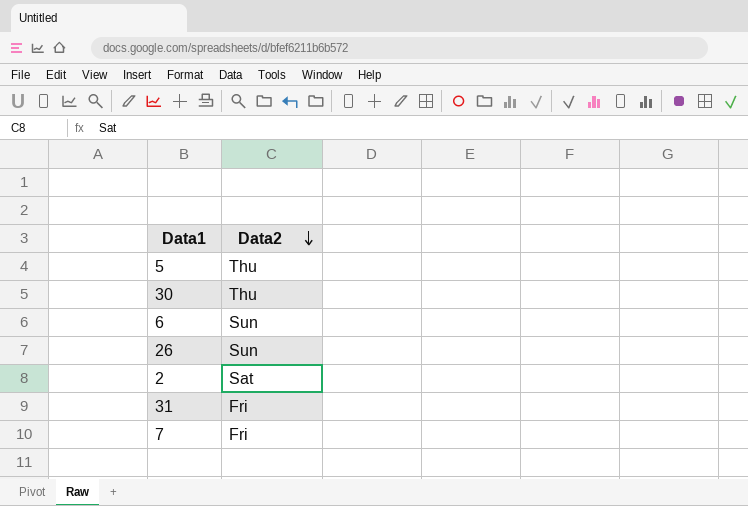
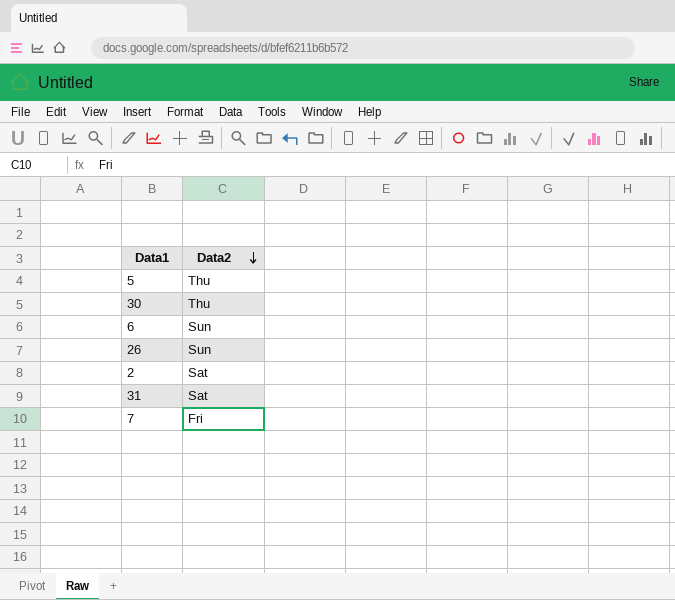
31 | Data2: Fri -> Sat

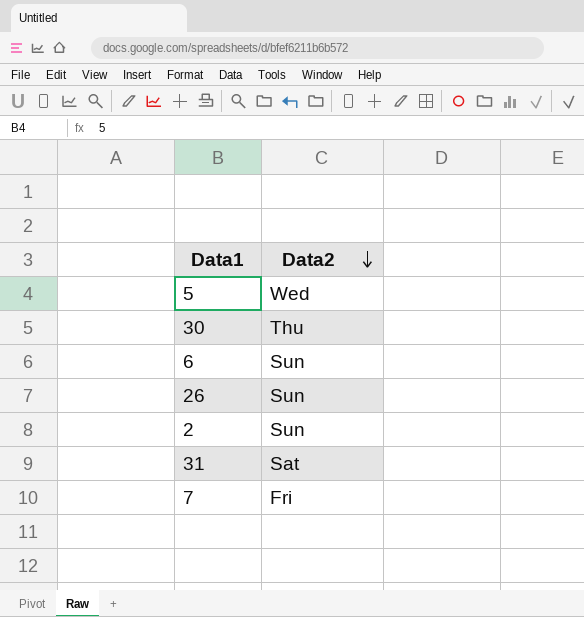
5 | Data2: Thu -> Wed
2 | Data2: Sat -> Sun

